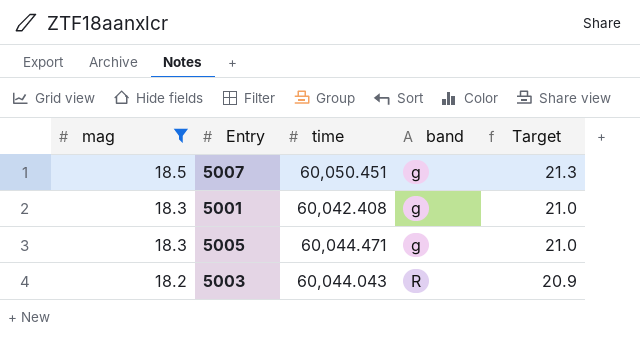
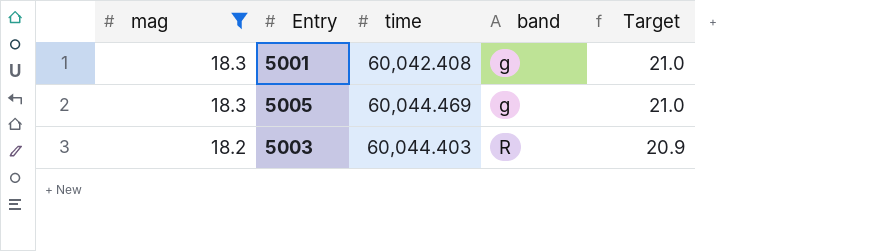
row 5007: 18.5 | 60,050.451 | g | 21.3 -> none
5005 | time: 60,044.471 -> 60,044.469
5003 | time: 60,044.043 -> 60,044.403

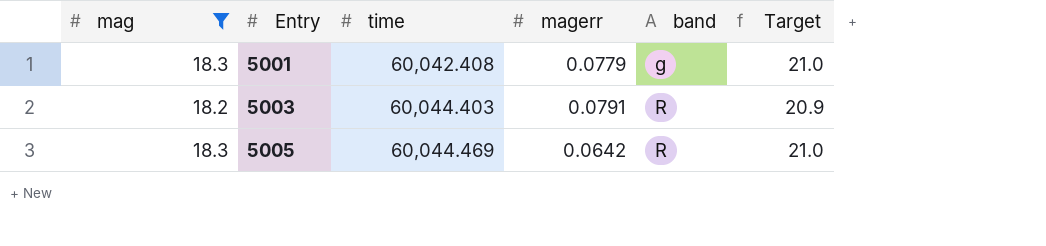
row order: mag descending -> Entry ascending
column magerr | position: none -> 4
5005 | band: g -> R

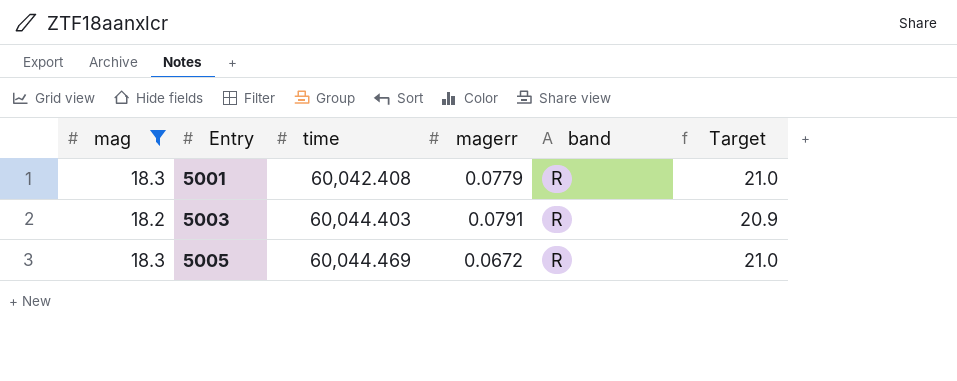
5001 | band: g -> R
5005 | magerr: 0.0642 -> 0.0672

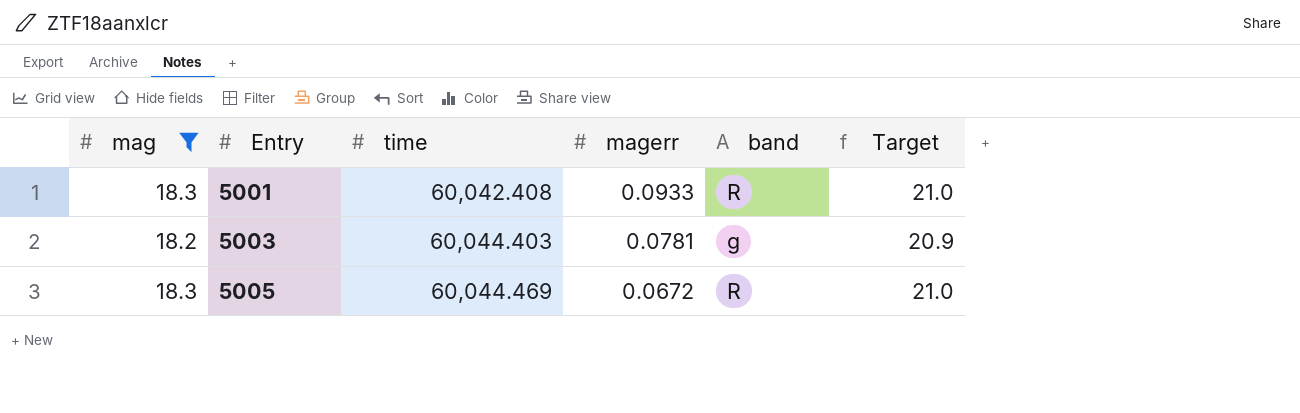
5001 | magerr: 0.0779 -> 0.0933
5003 | magerr: 0.0791 -> 0.0781
5003 | band: R -> g

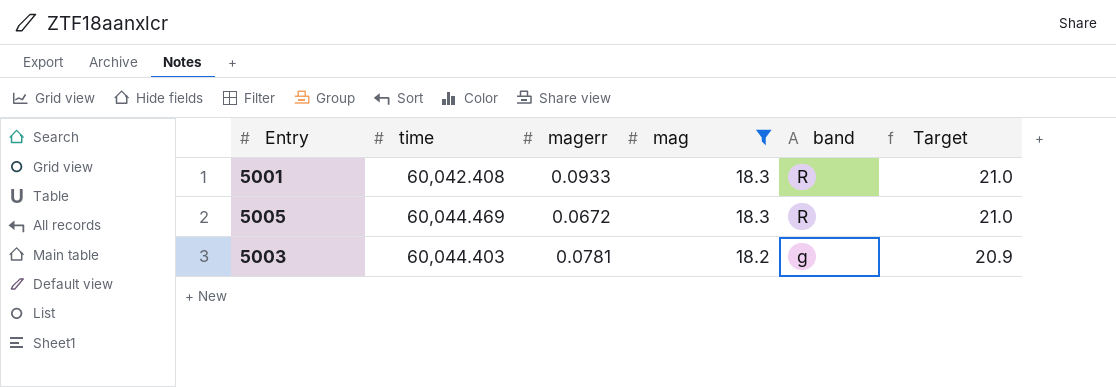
row order: Entry ascending -> mag descending
column mag | position: 1 -> 4

